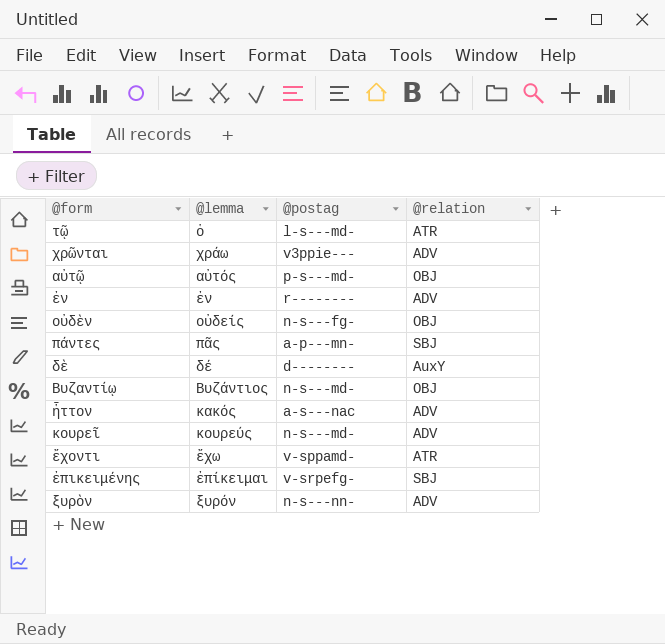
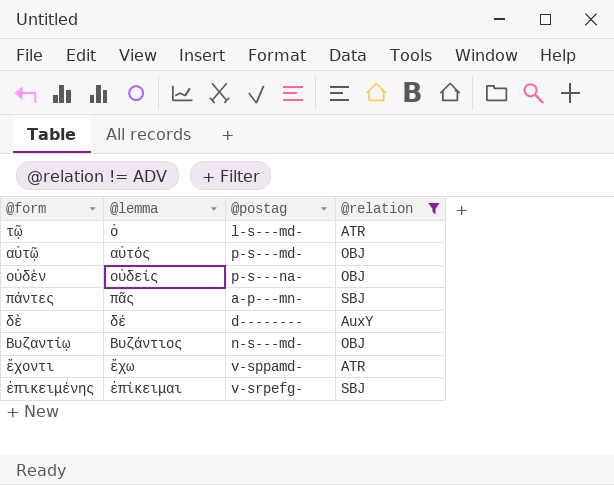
filter: none -> @relation != ADV
οὐδὲν | @postag: n-s---fg- -> p-s---na-

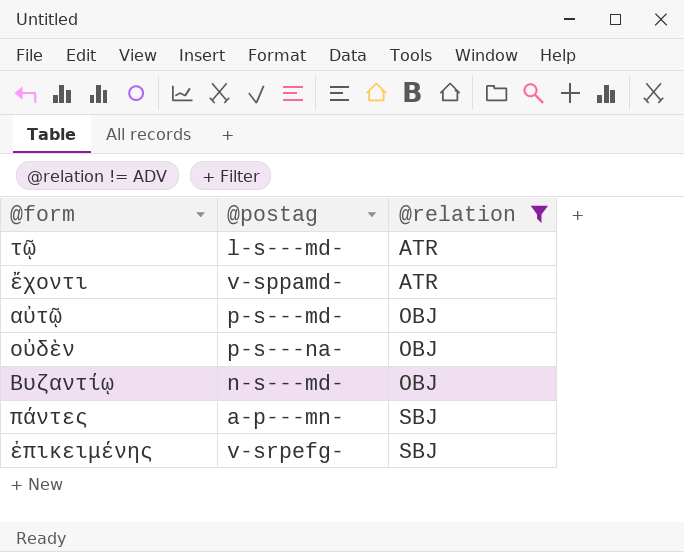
row order: none -> @relation ascending
column @lemma | position: 2 -> none
row δὲ: δέ | d-------- | AuxY -> none

